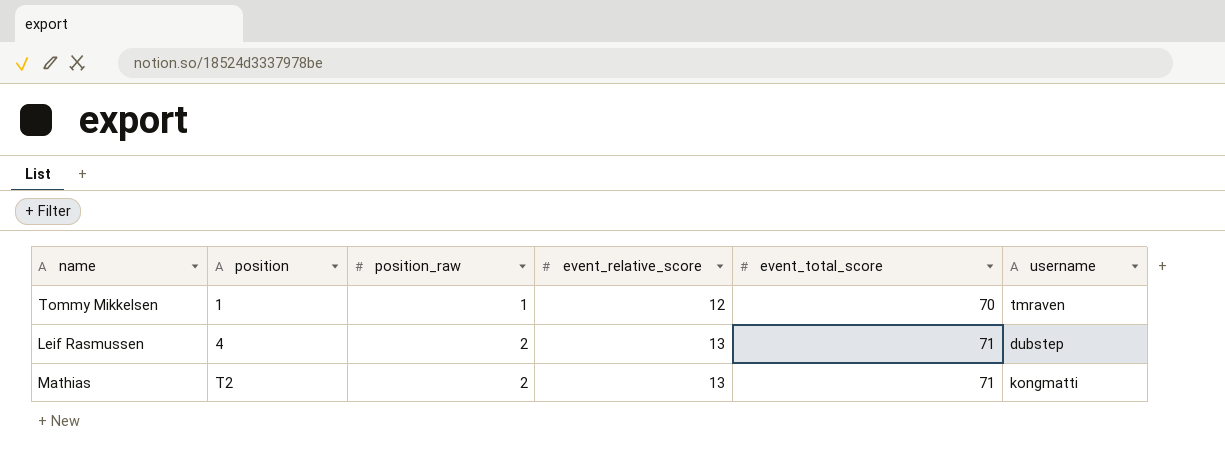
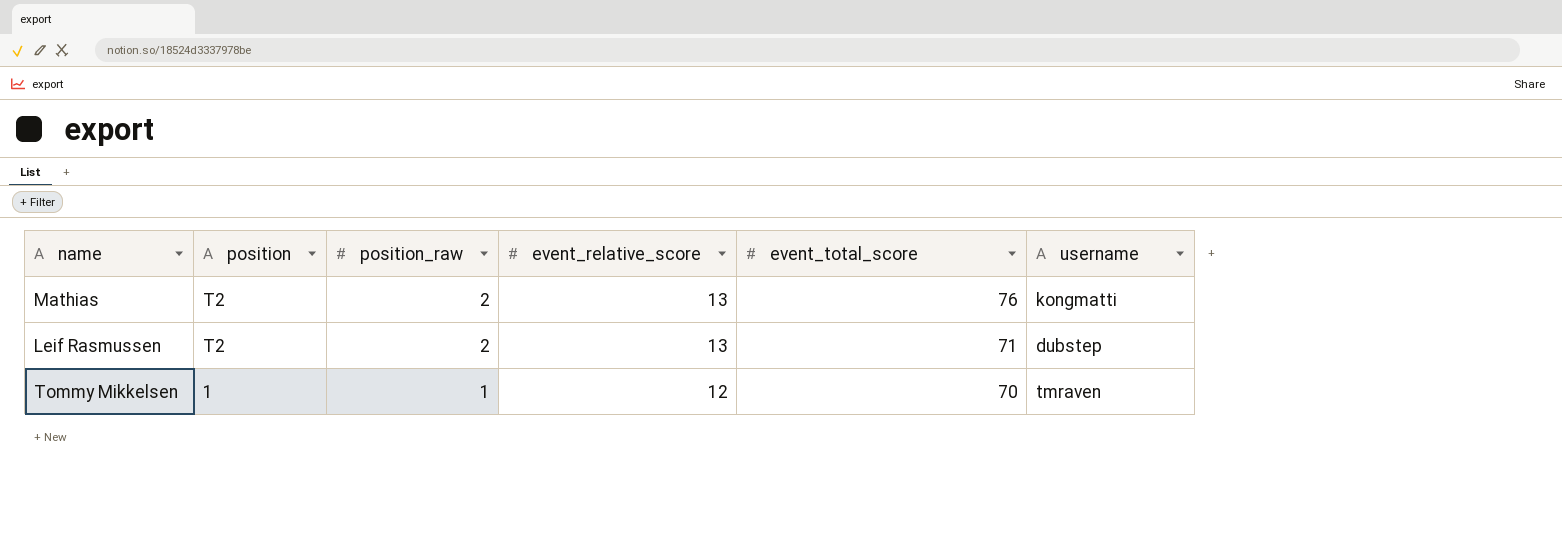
row order: position ascending -> position descending
Mathias | event_total_score: 71 -> 76
Leif Rasmussen | position: 4 -> T2

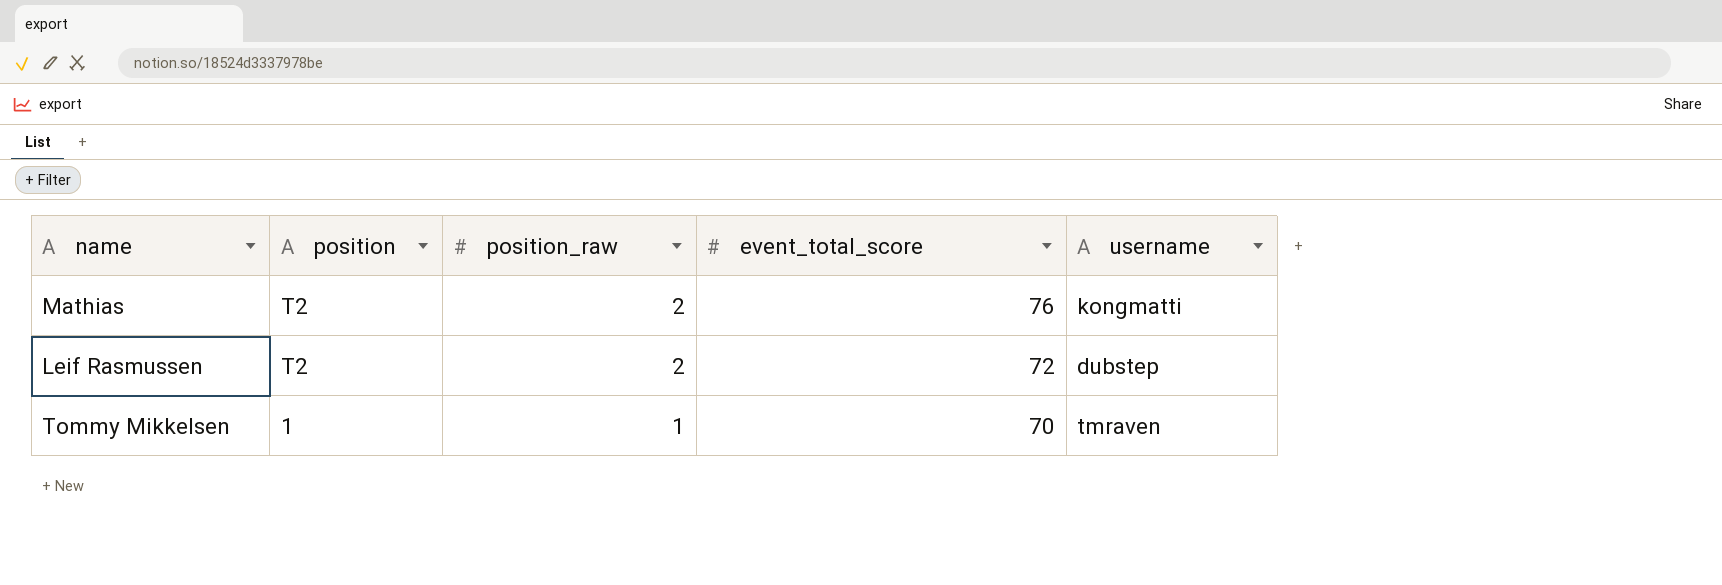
column event_relative_score | position: 4 -> none
Leif Rasmussen | event_total_score: 71 -> 72

